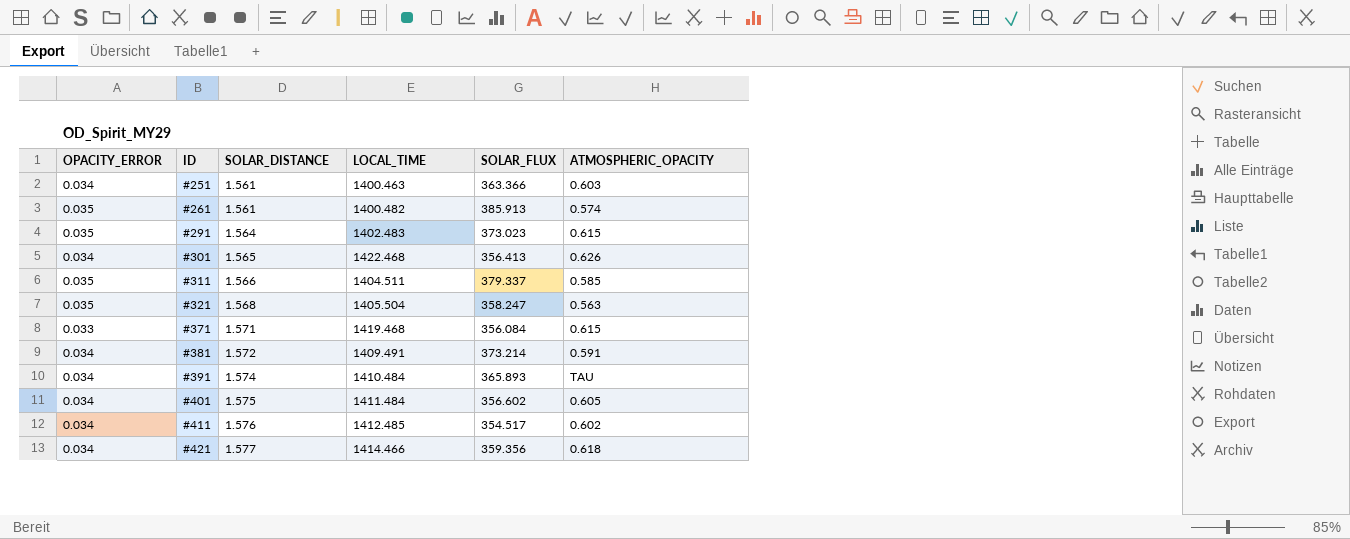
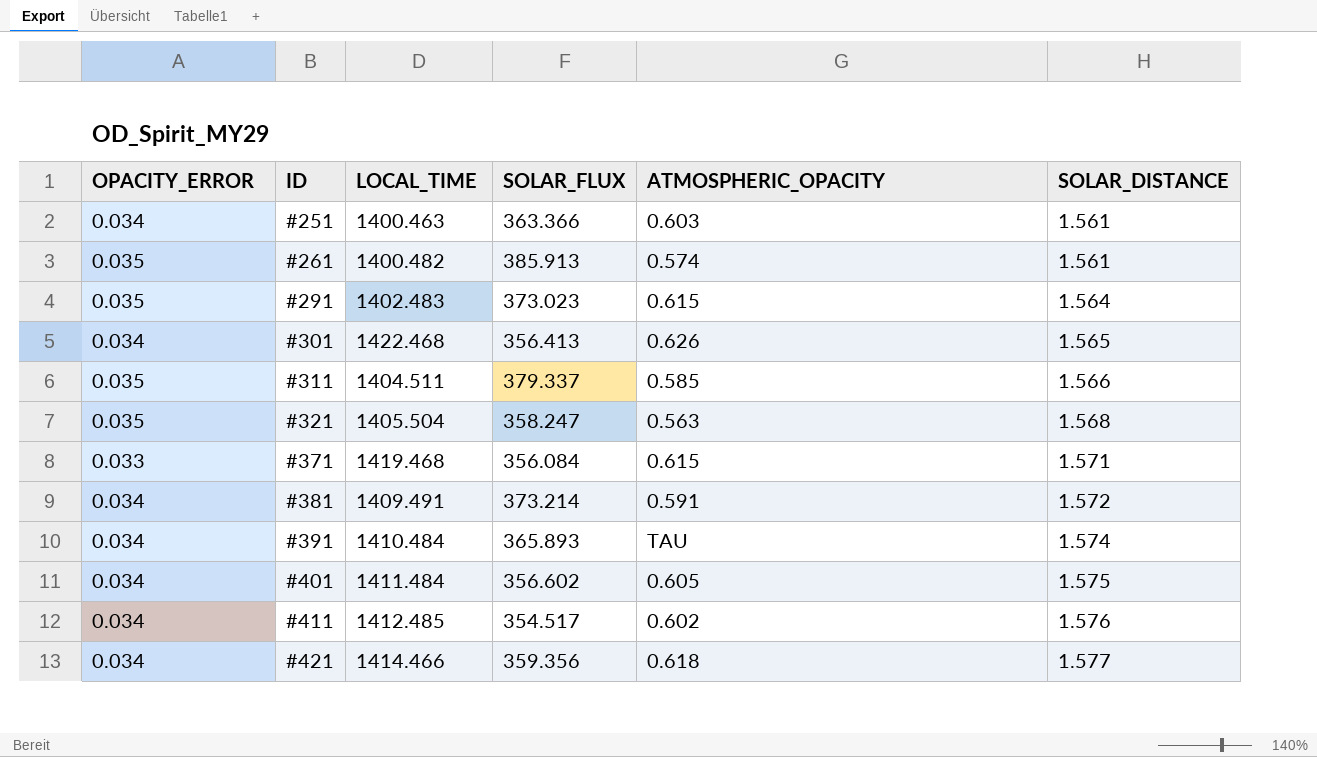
column SOLAR_DISTANCE | position: 3 -> 6

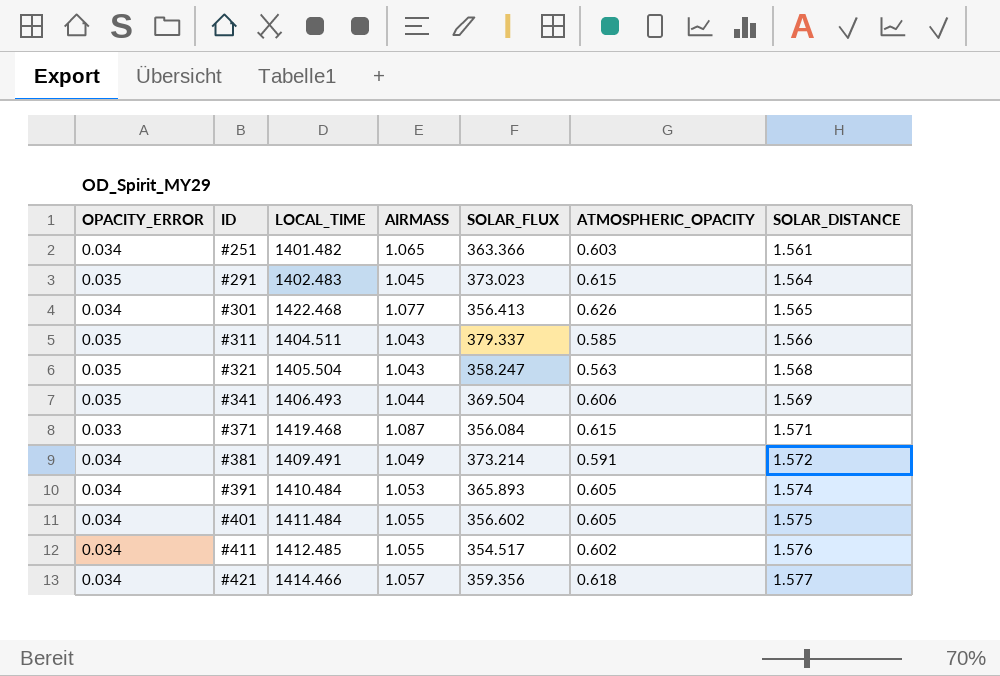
column AIRMASS | position: none -> 4
row #261: 0.035 | 1400.482 | 385.913 | 0.574 | 1.561 -> none
#251 | LOCAL_TIME: 1400.463 -> 1401.482
row #341: none -> 0.035 | 1406.493 | 1.044 | 369.504 | 0.606 | 1.569
#391 | ATMOSPHERIC_OPACITY: TAU -> 0.605

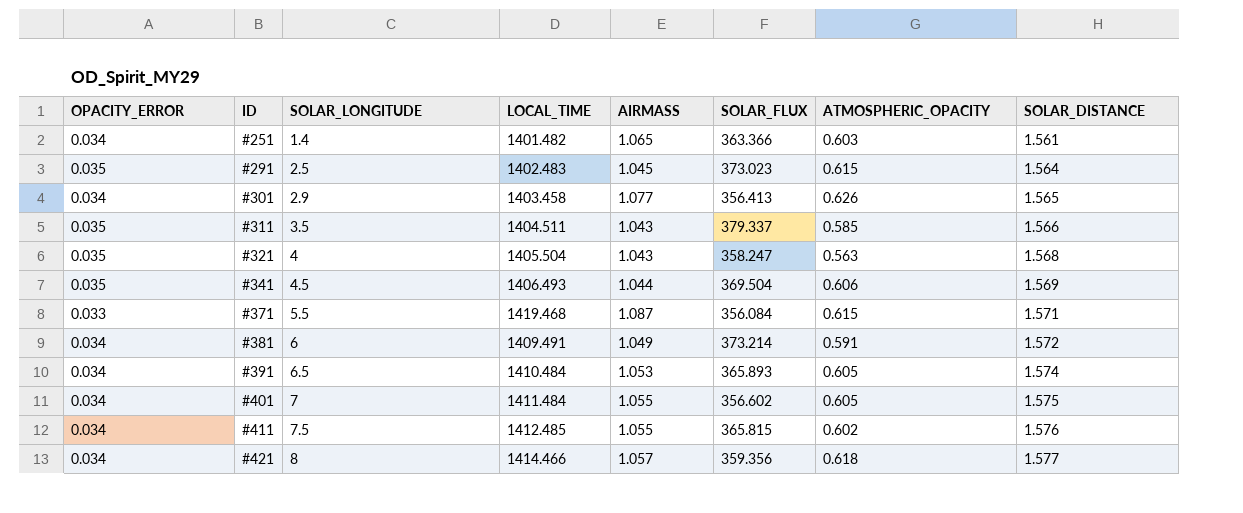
column SOLAR_LONGITUDE | position: none -> 3
#301 | LOCAL_TIME: 1422.468 -> 1403.458
#411 | SOLAR_FLUX: 354.517 -> 365.815

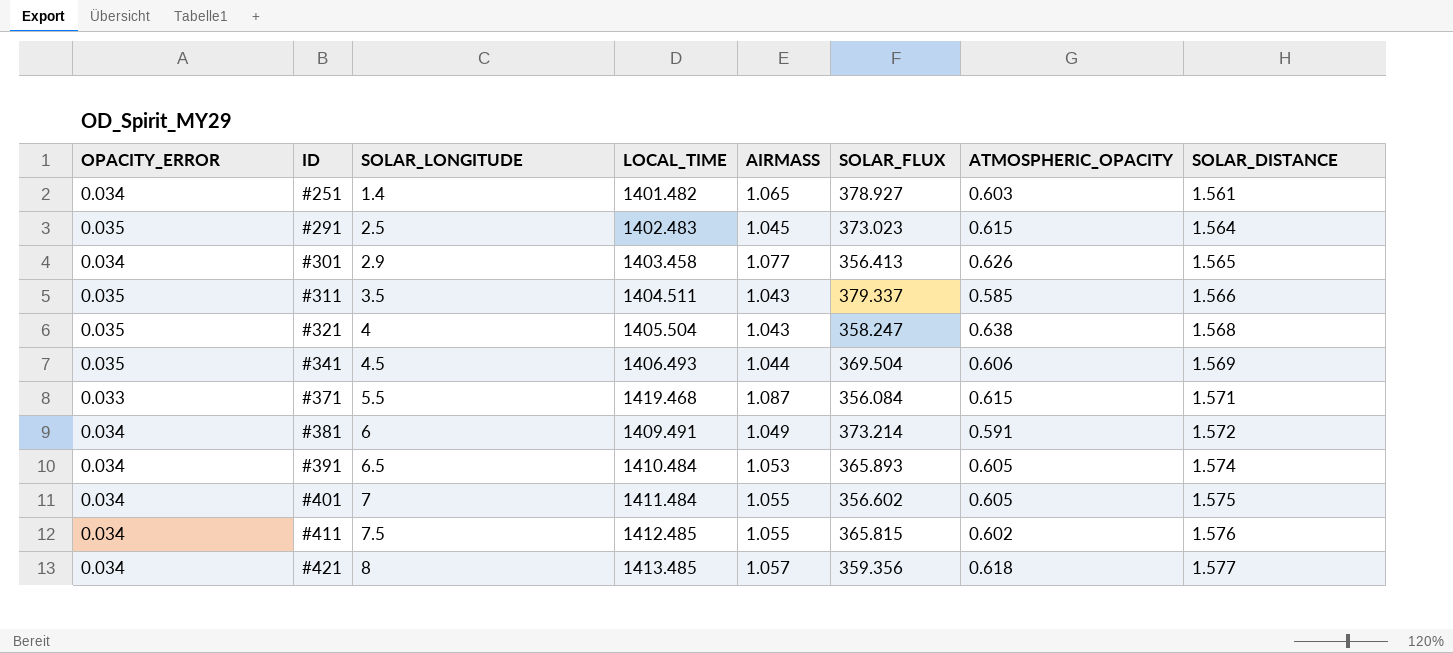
#251 | SOLAR_FLUX: 363.366 -> 378.927
#321 | ATMOSPHERIC_OPACITY: 0.563 -> 0.638
#421 | LOCAL_TIME: 1414.466 -> 1413.485

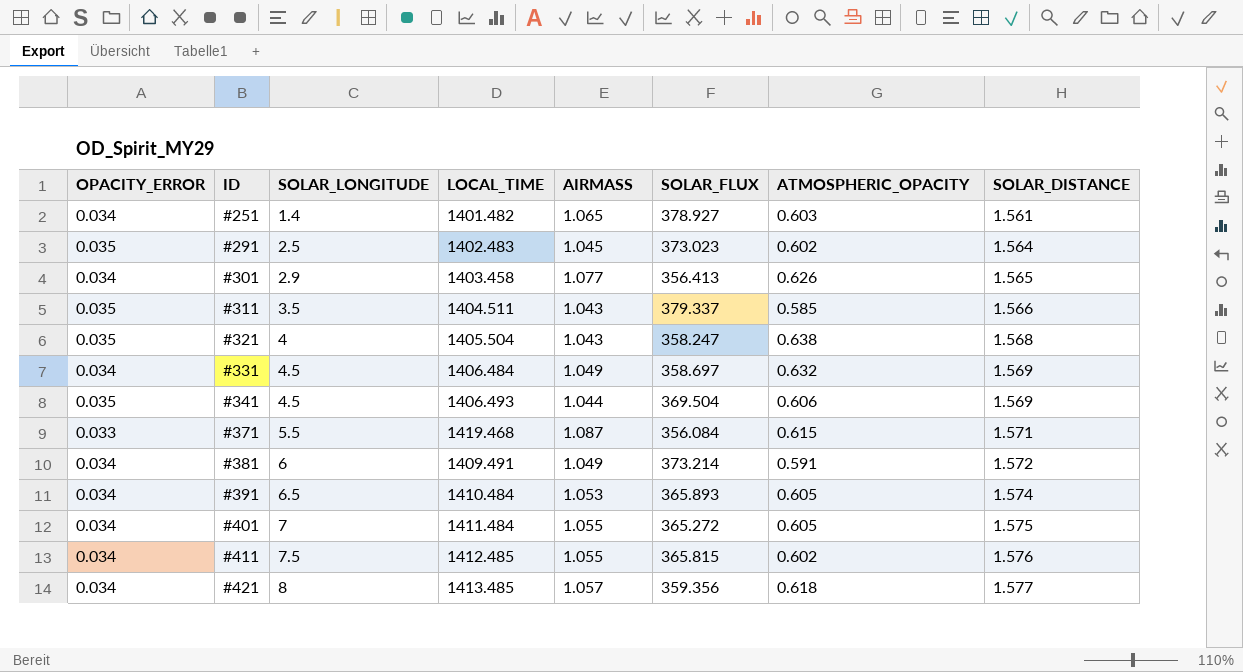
#291 | ATMOSPHERIC_OPACITY: 0.615 -> 0.602
row #331: none -> 0.034 | 4.5 | 1406.484 | 1.049 | 358.697 | 0.632 | 1.569
#401 | SOLAR_FLUX: 356.602 -> 365.272

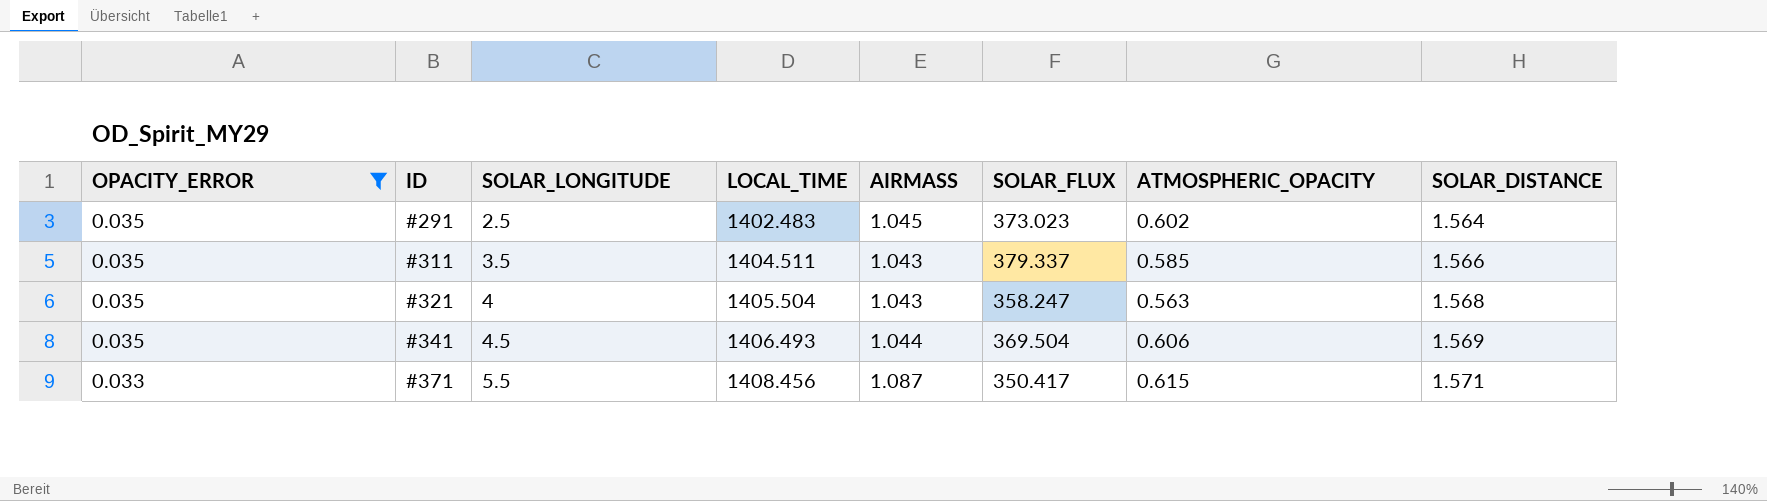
filter: none -> OPACITY_ERROR != 0.034
#321 | ATMOSPHERIC_OPACITY: 0.638 -> 0.563
#371 | LOCAL_TIME: 1419.468 -> 1408.456
#371 | SOLAR_FLUX: 356.084 -> 350.417

